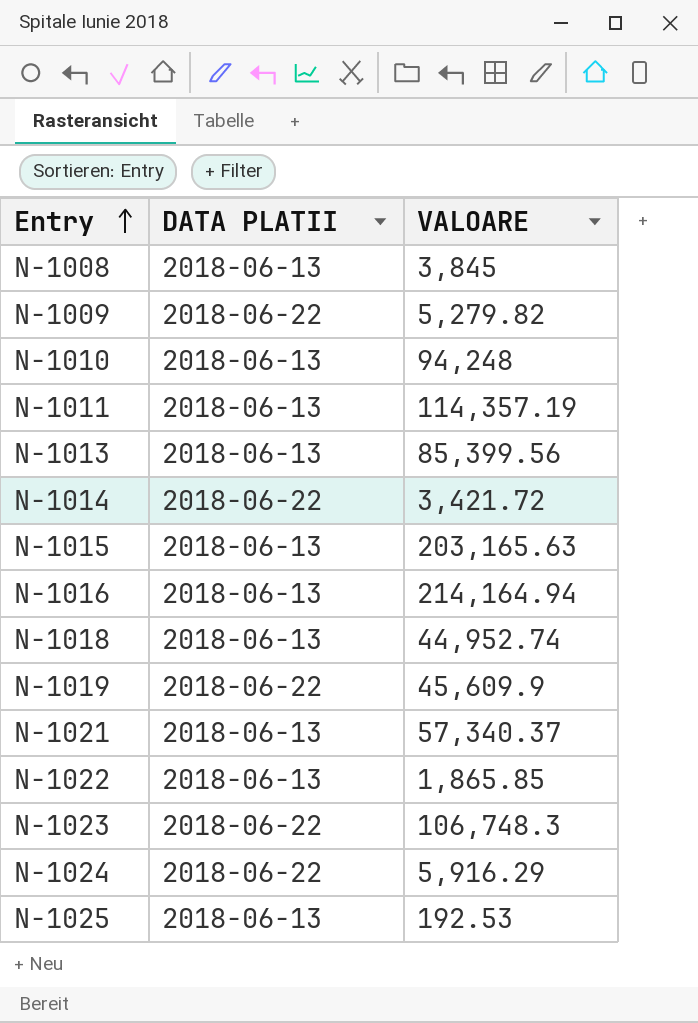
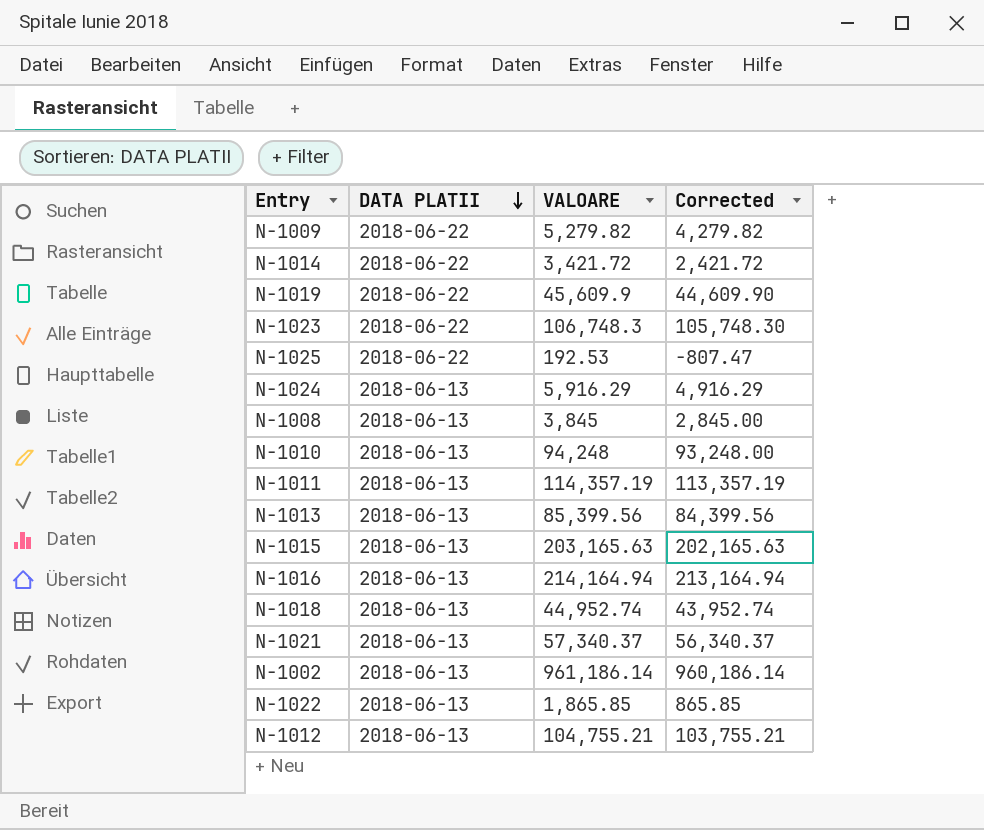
row order: Entry ascending -> DATA PLATII descending
column Corrected | formula: none -> [VALOARE] - 1000
N-1025 | DATA PLATII: 2018-06-13 -> 2018-06-22
N-1024 | DATA PLATII: 2018-06-22 -> 2018-06-13
row N-1002: none -> 2018-06-13 | 961,186.14 | 960,186.14
row N-1012: none -> 2018-06-13 | 104,755.21 | 103,755.21

